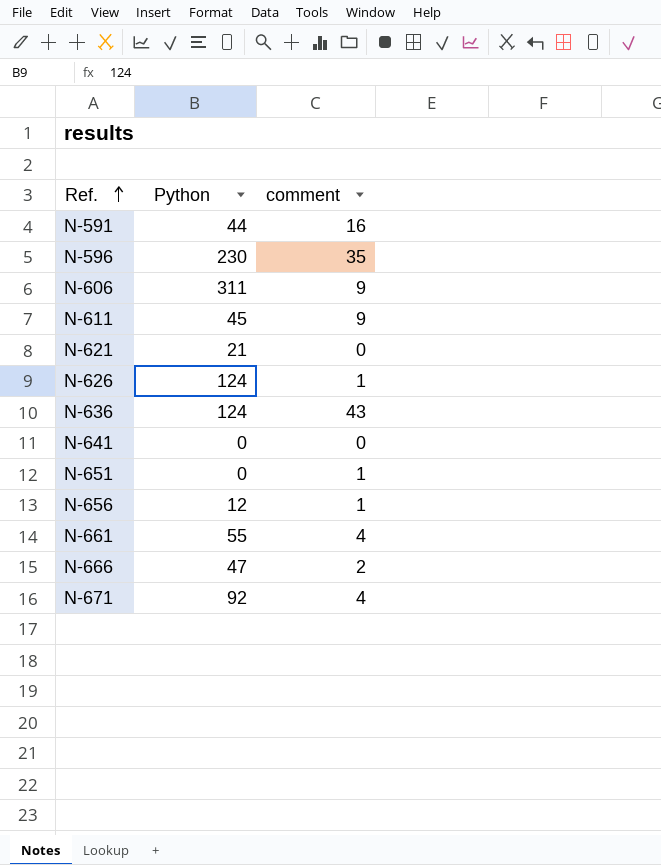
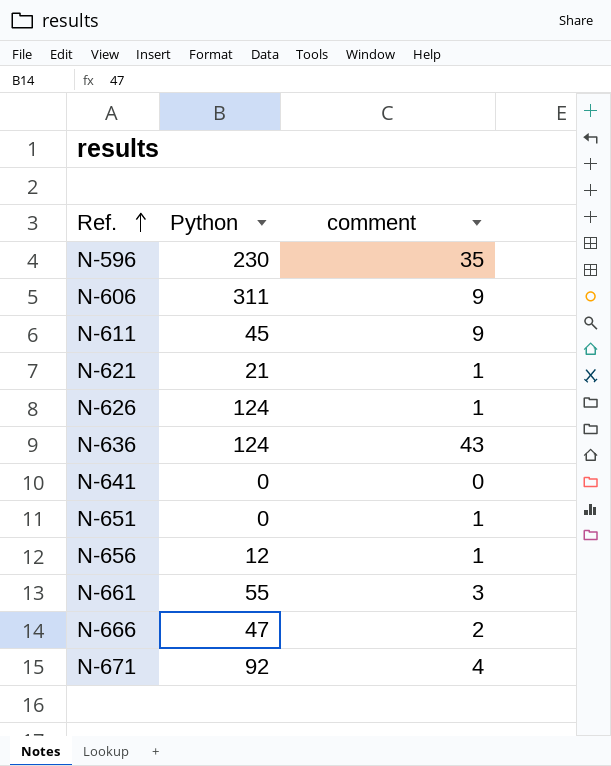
row N-591: 44 | 16 -> none
N-621 | comment: 0 -> 1
N-661 | comment: 4 -> 3

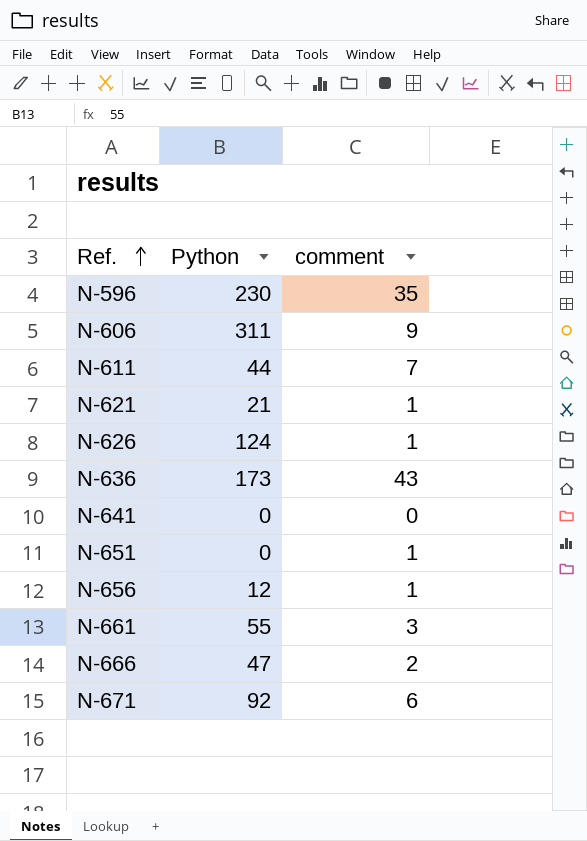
N-611 | Python: 45 -> 44
N-611 | comment: 9 -> 7
N-636 | Python: 124 -> 173
N-671 | comment: 4 -> 6

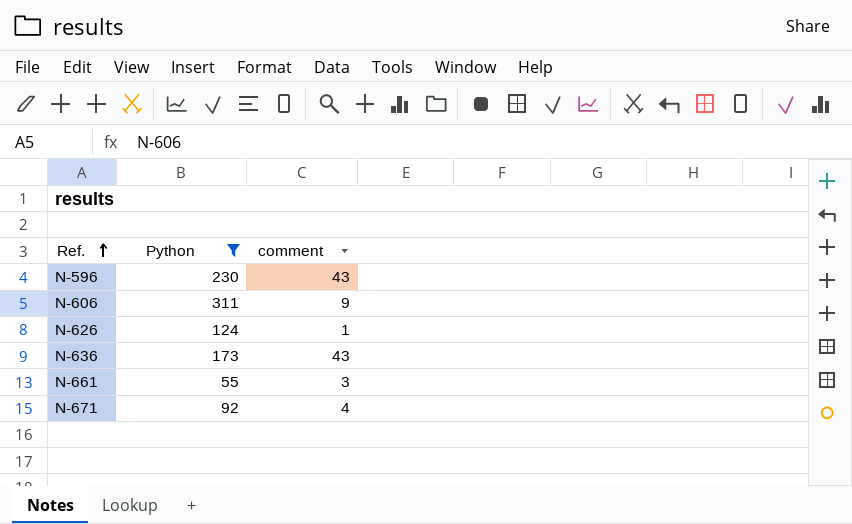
filter: none -> Python >= 55
N-596 | comment: 35 -> 43
N-671 | comment: 6 -> 4

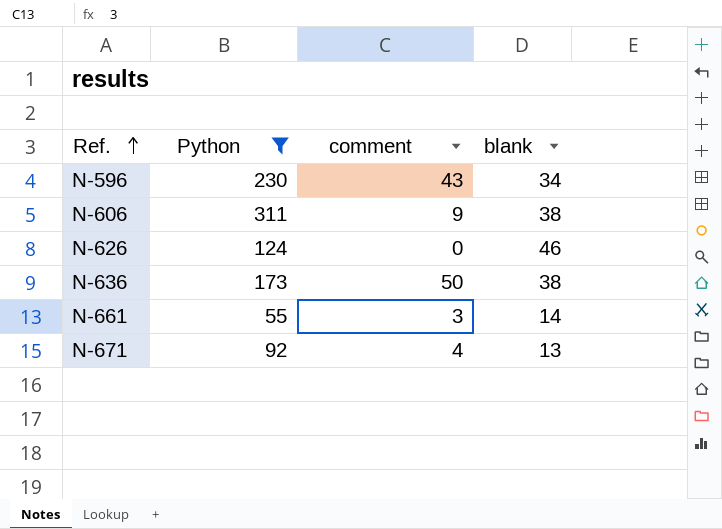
column blank | position: none -> 4
N-626 | comment: 1 -> 0
N-636 | comment: 43 -> 50

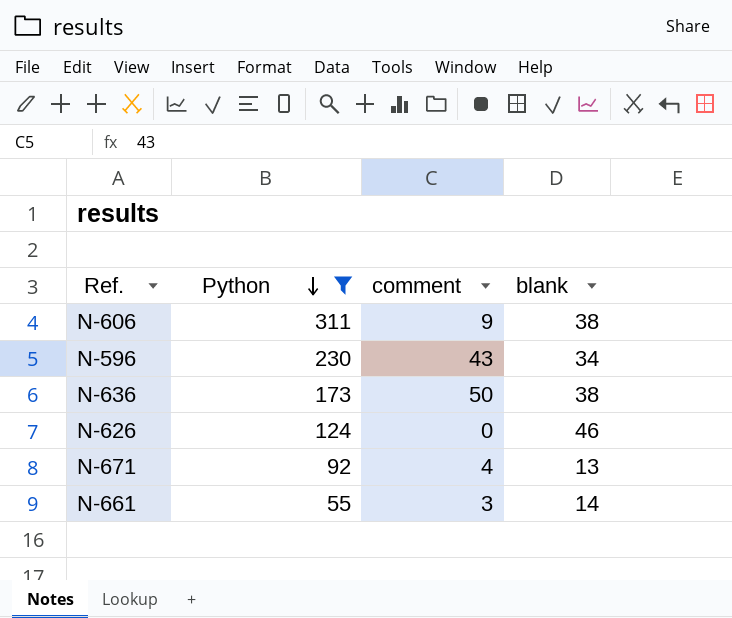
row order: Ref. ascending -> Python descending

